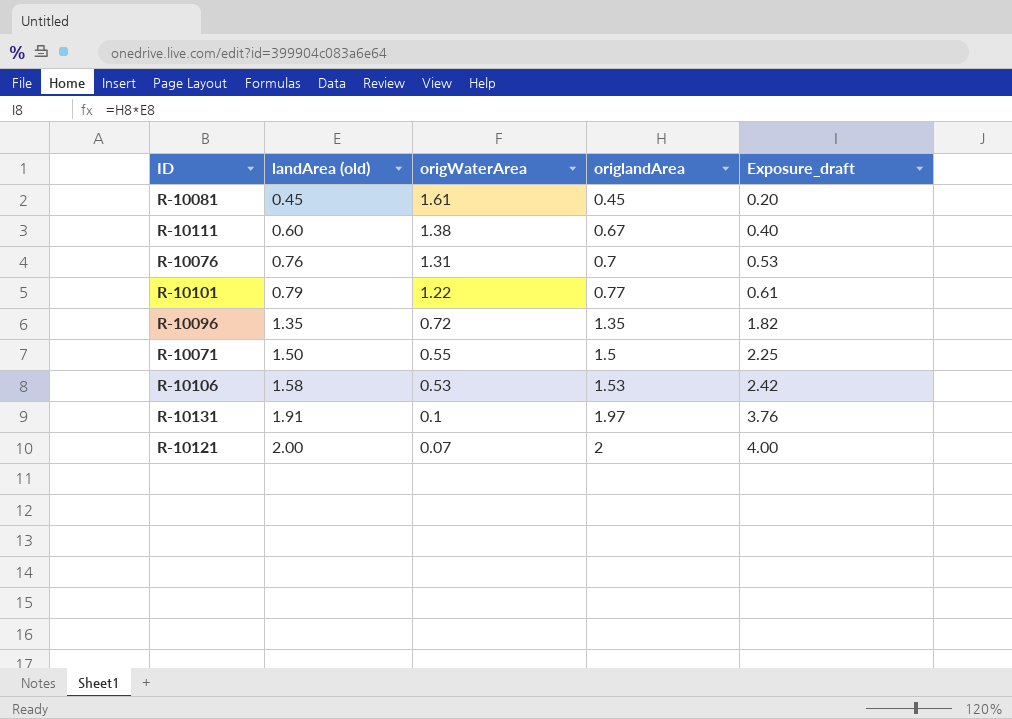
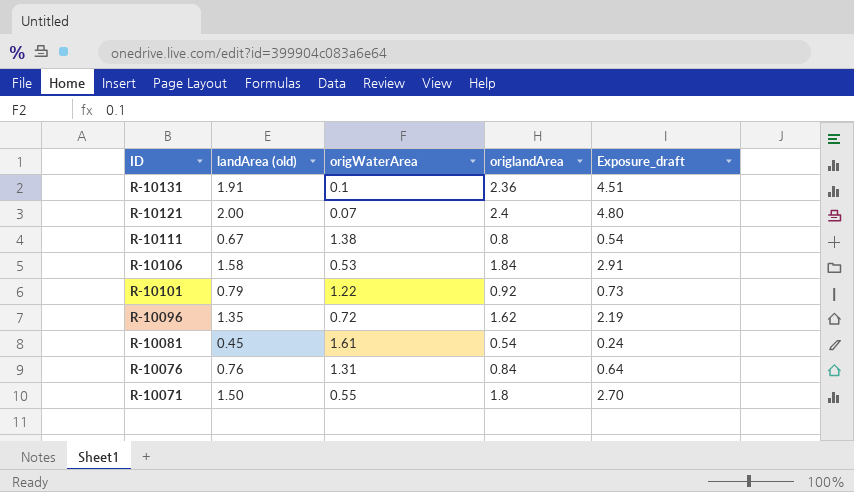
row order: landArea (old) ascending -> ID descending
R-10131 | origlandArea: 1.97 -> 2.36
R-10131 | Exposure_draft: 3.76 -> 4.51
R-10121 | origlandArea: 2 -> 2.4
R-10121 | Exposure_draft: 4.00 -> 4.80
R-10111 | landArea (old): 0.60 -> 0.67
R-10111 | origlandArea: 0.67 -> 0.8
R-10111 | Exposure_draft: 0.40 -> 0.54
R-10106 | origlandArea: 1.53 -> 1.84
R-10106 | Exposure_draft: 2.42 -> 2.91
R-10101 | origlandArea: 0.77 -> 0.92
R-10101 | Exposure_draft: 0.61 -> 0.73
R-10096 | origlandArea: 1.35 -> 1.62
R-10096 | Exposure_draft: 1.82 -> 2.19
R-10081 | origlandArea: 0.45 -> 0.54
R-10081 | Exposure_draft: 0.20 -> 0.24
R-10076 | origlandArea: 0.7 -> 0.84
R-10076 | Exposure_draft: 0.53 -> 0.64
R-10071 | origlandArea: 1.5 -> 1.8
R-10071 | Exposure_draft: 2.25 -> 2.70

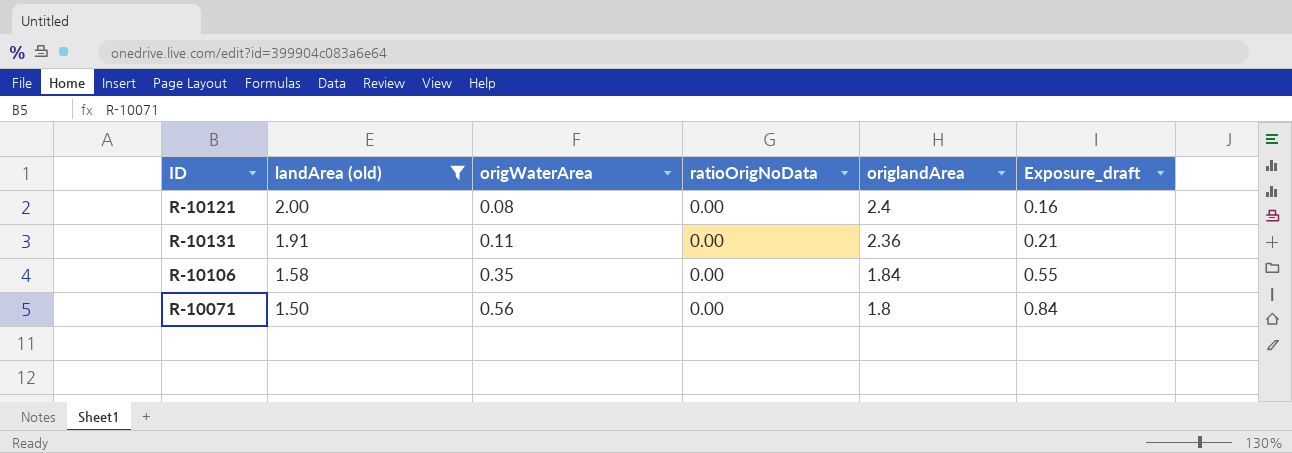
filter: none -> landArea (old) >= 1.50
row order: ID descending -> landArea (old) descending
column ratioOrigNoData | position: none -> 4
column Exposure_draft | formula: [landArea (old)] * [origlandArea] -> [landArea (old)] * [origWaterArea]
R-10121 | origWaterArea: 0.07 -> 0.08
R-10131 | origWaterArea: 0.1 -> 0.11
R-10106 | origWaterArea: 0.53 -> 0.35
R-10071 | origWaterArea: 0.55 -> 0.56

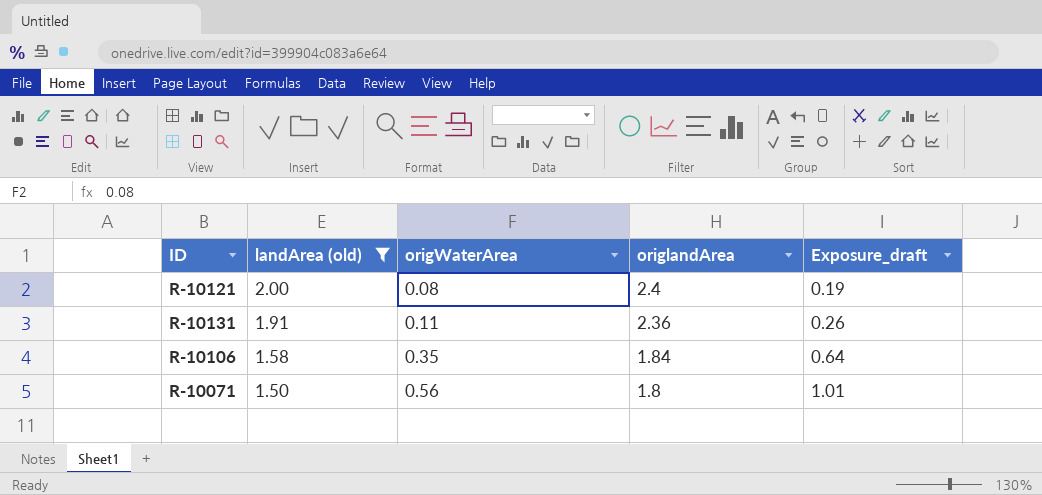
column ratioOrigNoData | position: 4 -> none
column Exposure_draft | formula: [landArea (old)] * [origWaterArea] -> [origWaterArea] * [origlandArea]

